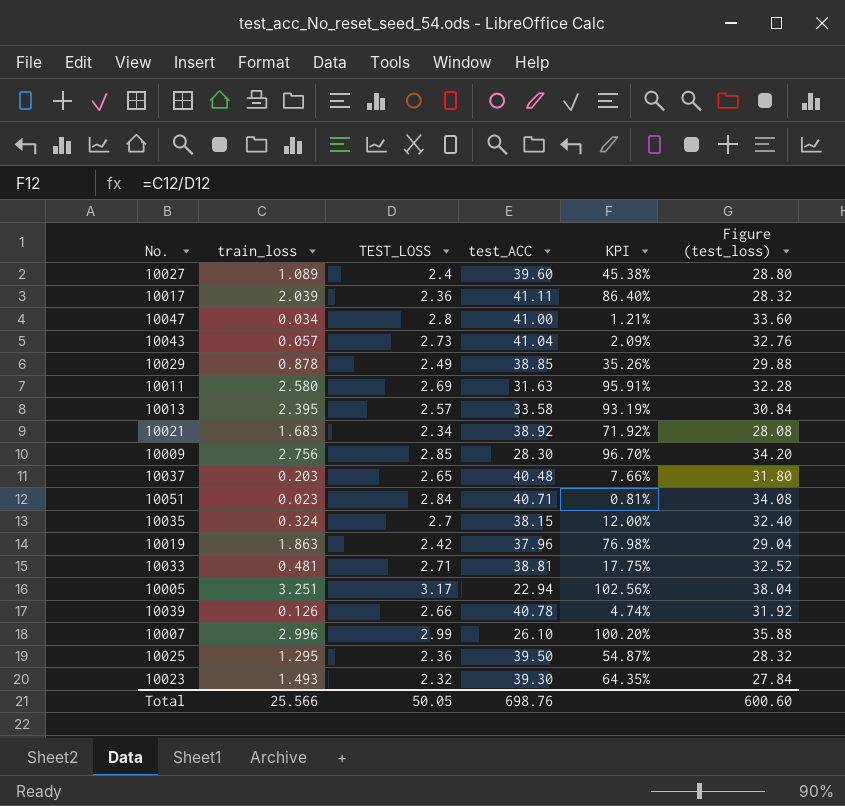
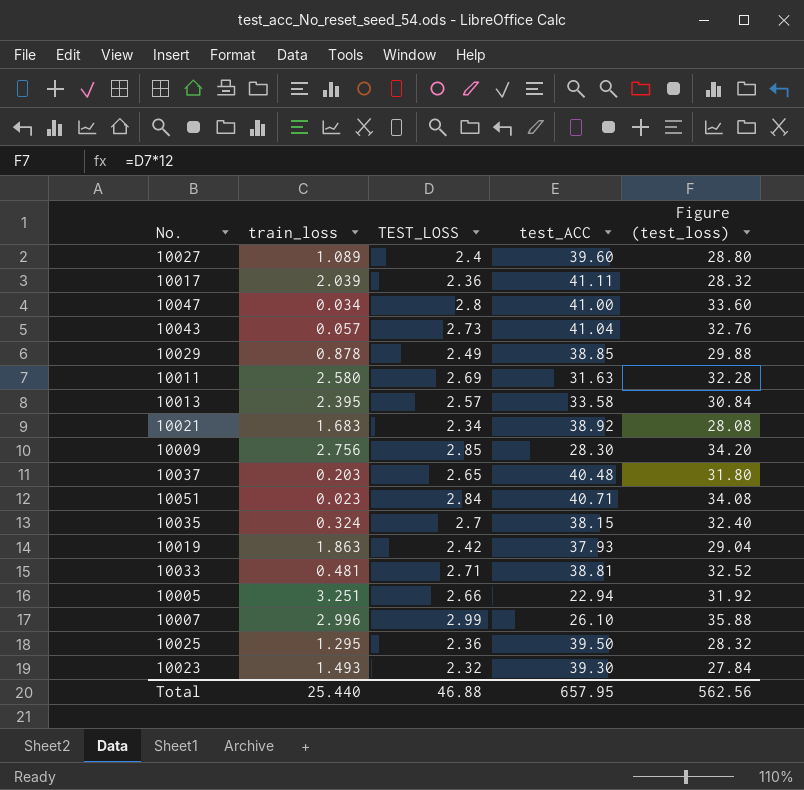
column KPI | formula: [train_loss] / [TEST_LOSS] -> none
row 10039: 0.126 | 2.66 | 40.78 | 4.74% | 31.92 -> none
10019 | test_ACC: 37.96 -> 37.93
10005 | TEST_LOSS: 3.17 -> 2.66
10005 | Figure (test_loss): 38.04 -> 31.92
Total | train_loss: 25.566 -> 25.440
Total | TEST_LOSS: 50.05 -> 46.88
Total | test_ACC: 698.76 -> 657.95
Total | Figure (test_loss): 600.60 -> 562.56

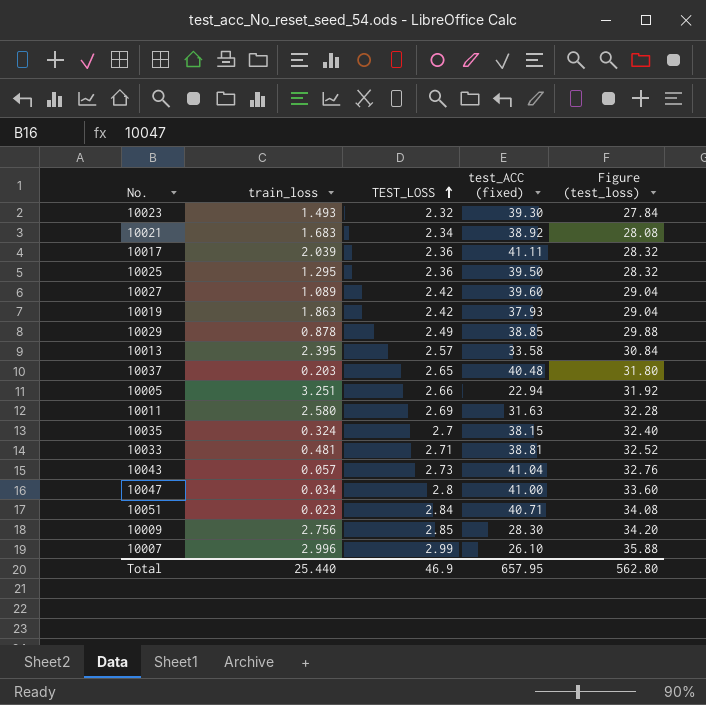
row order: none -> TEST_LOSS ascending
column name: test_ACC -> test_ACC (fixed)
10027 | TEST_LOSS: 2.4 -> 2.42
10027 | Figure (test_loss): 28.80 -> 29.04
Total | TEST_LOSS: 46.88 -> 46.9
Total | Figure (test_loss): 562.56 -> 562.80

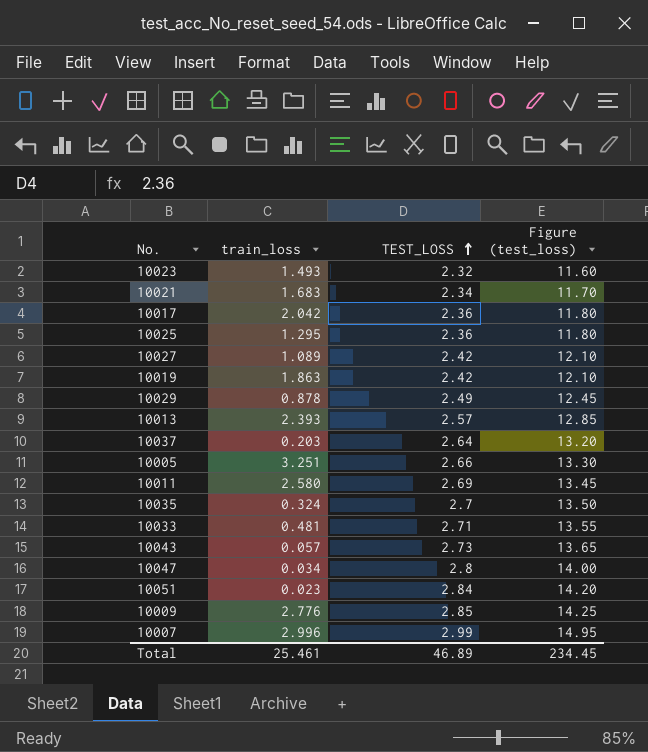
column test_ACC (fixed) | position: 4 -> none
column Figure (test_loss) | formula: [TEST_LOSS] * 12 -> [TEST_LOSS] * 5
10017 | train_loss: 2.039 -> 2.042
10013 | train_loss: 2.395 -> 2.393
10037 | TEST_LOSS: 2.65 -> 2.64
10009 | train_loss: 2.756 -> 2.776
Total | train_loss: 25.440 -> 25.461
Total | TEST_LOSS: 46.9 -> 46.89
Total | Figure (test_loss): 562.80 -> 234.45

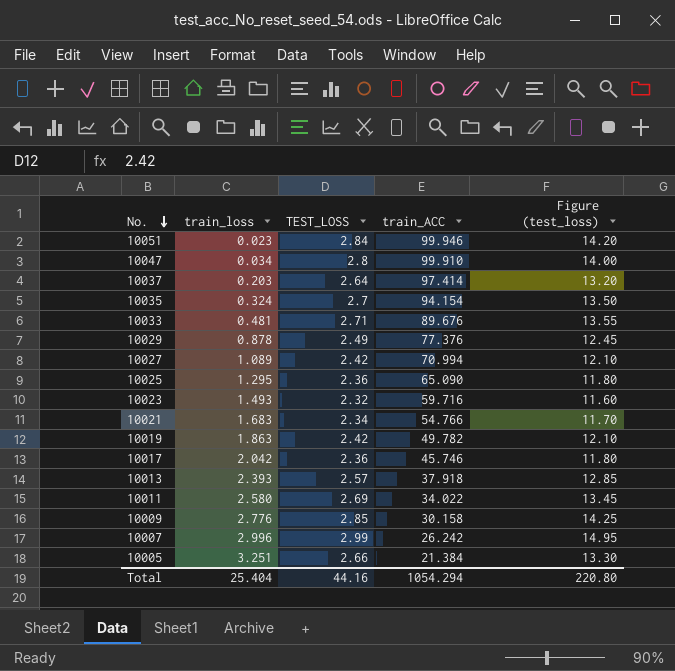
row order: TEST_LOSS ascending -> No. descending
column train_ACC | position: none -> 4
row 10043: 0.057 | 2.73 | 13.65 -> none
Total | train_loss: 25.461 -> 25.404
Total | TEST_LOSS: 46.89 -> 44.16
Total | Figure (test_loss): 234.45 -> 220.80

